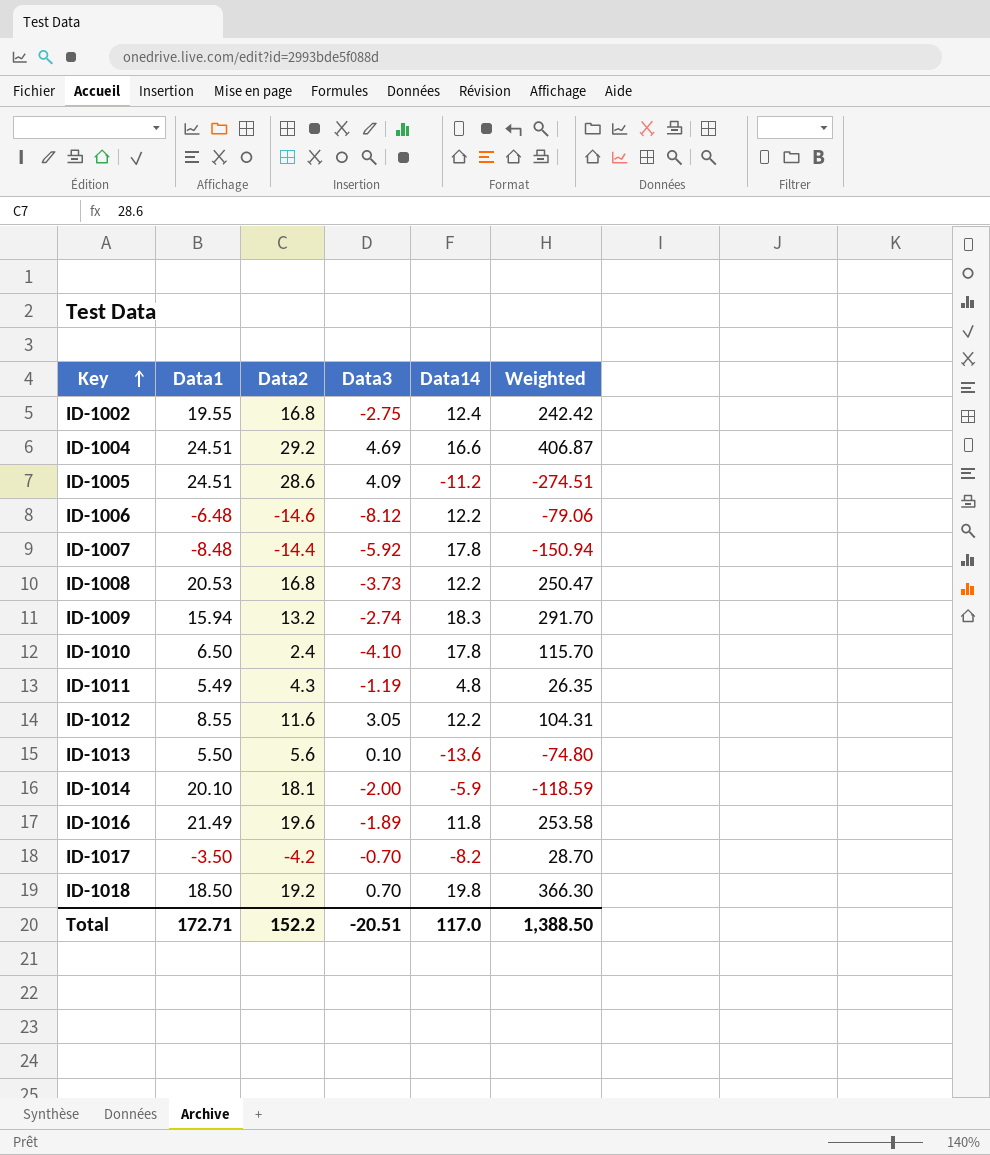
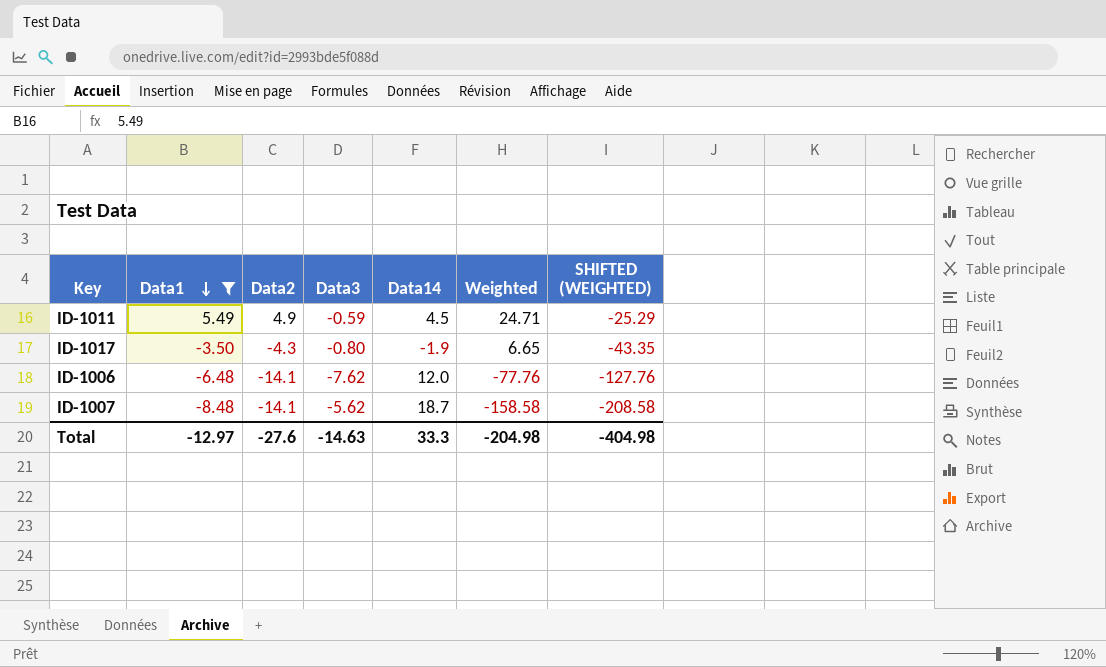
filter: none -> Data1 <= 5.49
row order: Key ascending -> Data1 descending
column SHIFTED (WEIGHTED) | formula: none -> [Weighted] - 50
ID-1011 | Data2: 4.3 -> 4.9
ID-1011 | Data3: -1.19 -> -0.59
ID-1011 | Data14: 4.8 -> 4.5
ID-1011 | Weighted: 26.35 -> 24.71
ID-1017 | Data2: -4.2 -> -4.3
ID-1017 | Data3: -0.70 -> -0.80
ID-1017 | Data14: -8.2 -> -1.9
ID-1017 | Weighted: 28.70 -> 6.65
ID-1006 | Data2: -14.6 -> -14.1
ID-1006 | Data3: -8.12 -> -7.62
ID-1006 | Data14: 12.2 -> 12.0
ID-1006 | Weighted: -79.06 -> -77.76
ID-1007 | Data2: -14.4 -> -14.1
ID-1007 | Data3: -5.92 -> -5.62
ID-1007 | Data14: 17.8 -> 18.7
ID-1007 | Weighted: -150.94 -> -158.58
Total | Data1: 172.71 -> -12.97
Total | Data2: 152.2 -> -27.6
Total | Data3: -20.51 -> -14.63
Total | Data14: 117.0 -> 33.3
Total | Weighted: 1,388.50 -> -204.98

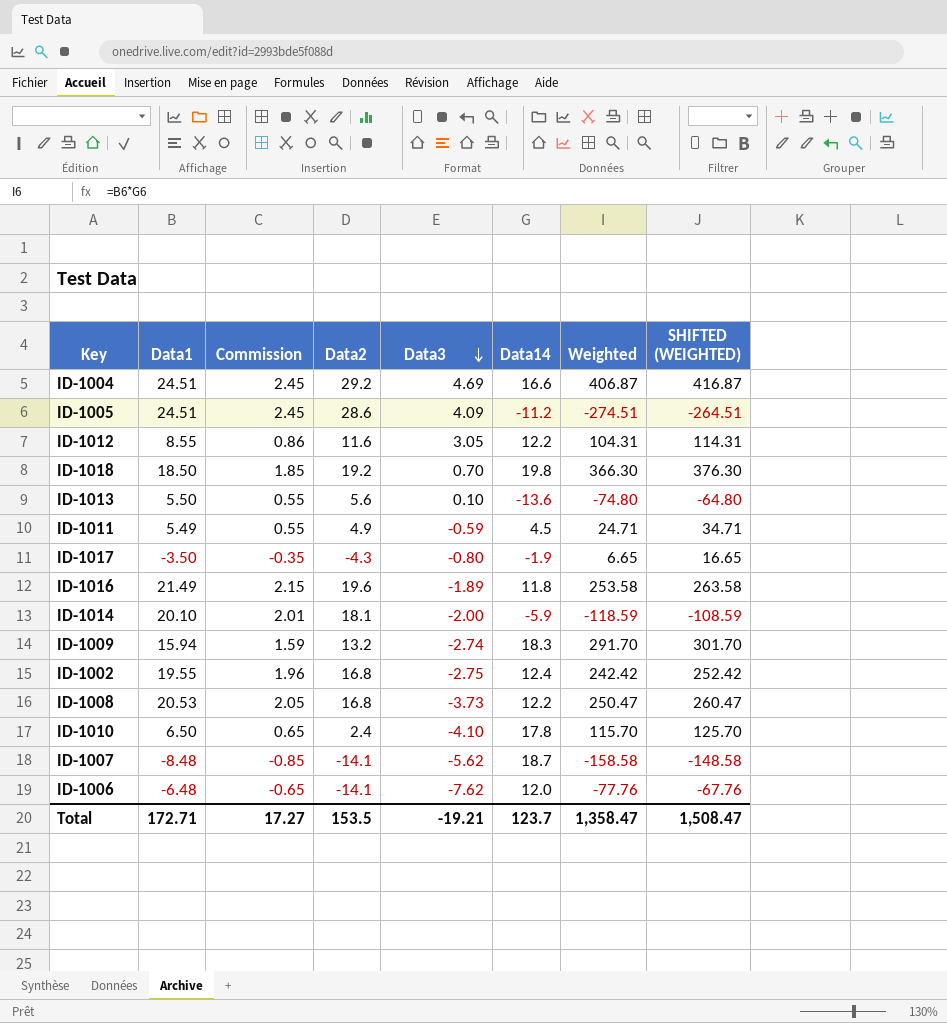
filter: Data1 <= 5.49 -> none
row order: Data1 descending -> Data3 descending
column Commission | formula: none -> [Data1] * 0.1
column SHIFTED (WEIGHTED) | formula: [Weighted] - 50 -> [Weighted] + 10
Total | Data1: -12.97 -> 172.71
Total | Data2: -27.6 -> 153.5
Total | Data3: -14.63 -> -19.21
Total | Data14: 33.3 -> 123.7
Total | Weighted: -204.98 -> 1,358.47
Total | SHIFTED (WEIGHTED): -404.98 -> 1,508.47

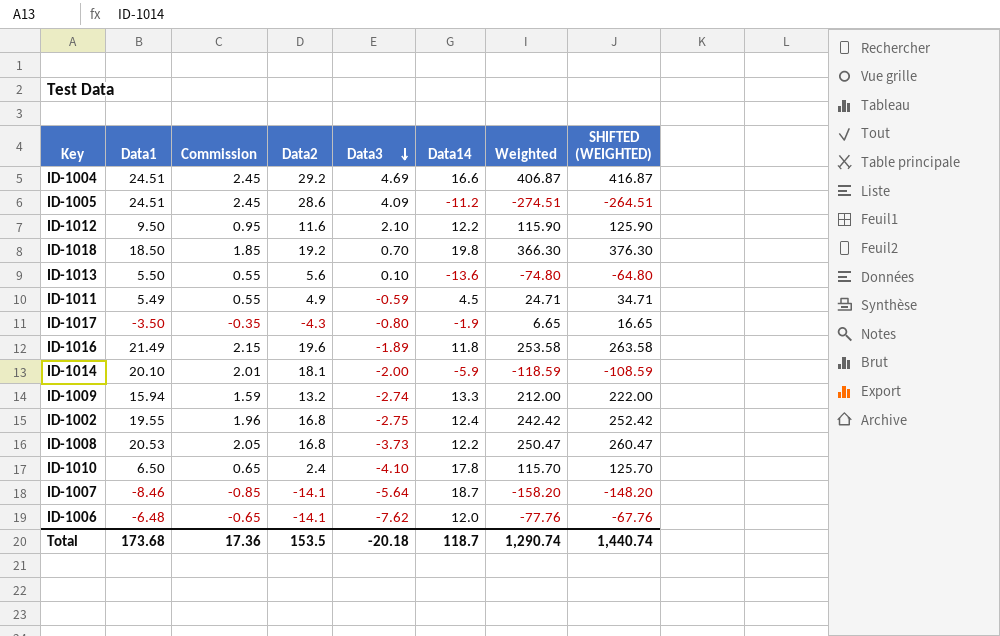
ID-1012 | Data1: 8.55 -> 9.50
ID-1012 | Commission: 0.86 -> 0.95
ID-1012 | Data3: 3.05 -> 2.10
ID-1012 | Weighted: 104.31 -> 115.90
ID-1012 | SHIFTED (WEIGHTED): 114.31 -> 125.90
ID-1009 | Data14: 18.3 -> 13.3
ID-1009 | Weighted: 291.70 -> 212.00
ID-1009 | SHIFTED (WEIGHTED): 301.70 -> 222.00
ID-1007 | Data1: -8.48 -> -8.46
ID-1007 | Data3: -5.62 -> -5.64
ID-1007 | Weighted: -158.58 -> -158.20
ID-1007 | SHIFTED (WEIGHTED): -148.58 -> -148.20
Total | Data1: 172.71 -> 173.68
Total | Commission: 17.27 -> 17.36
Total | Data3: -19.21 -> -20.18
Total | Data14: 123.7 -> 118.7
Total | Weighted: 1,358.47 -> 1,290.74
Total | SHIFTED (WEIGHTED): 1,508.47 -> 1,440.74

